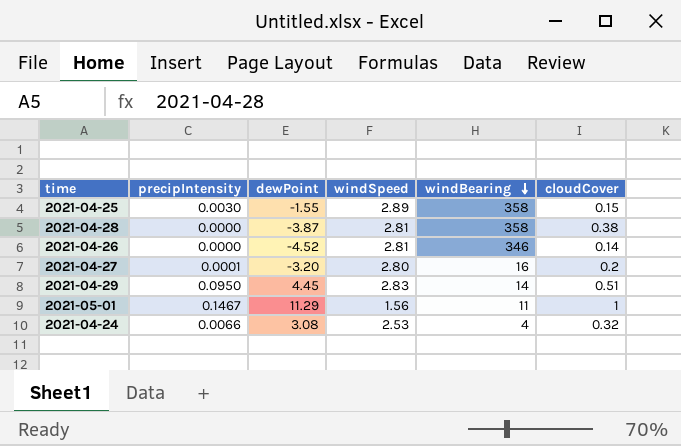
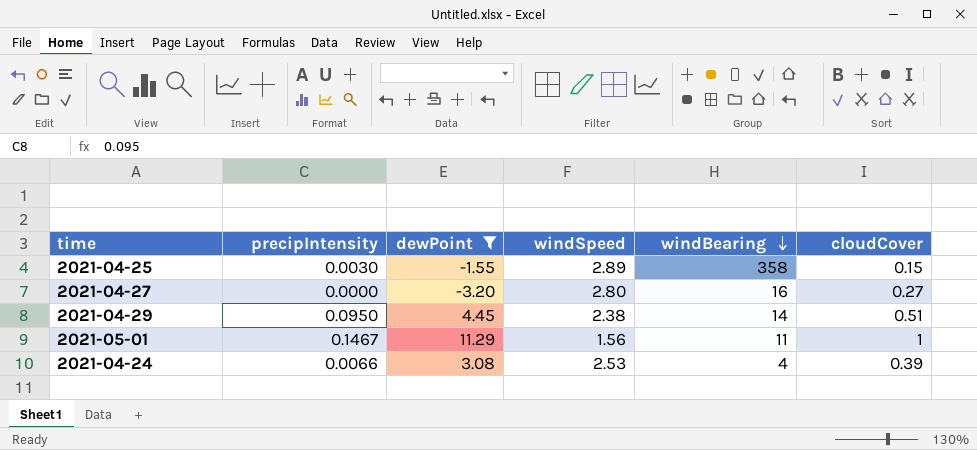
filter: none -> dewPoint >= -3.20
2021-04-27 | precipIntensity: 0.0001 -> 0.0000
2021-04-27 | cloudCover: 0.2 -> 0.27
2021-04-29 | windSpeed: 2.83 -> 2.38
2021-04-24 | cloudCover: 0.32 -> 0.39

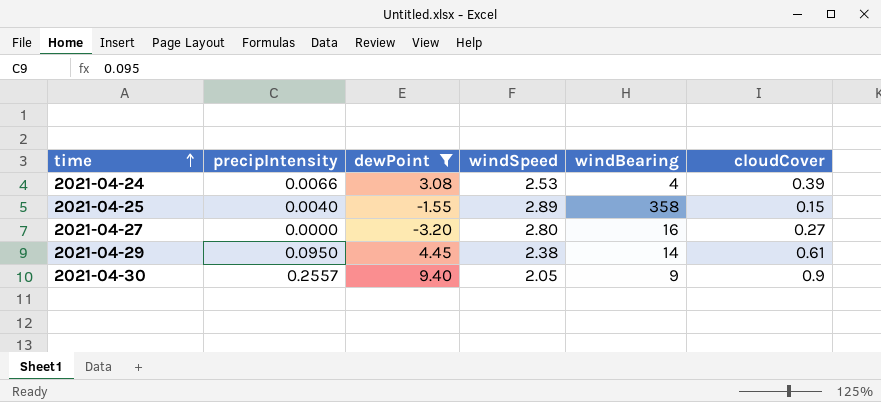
row order: windBearing descending -> time ascending
row 2021-05-01: 0.1467 | 11.29 | 1.56 | 11 | 1 -> none
2021-04-25 | precipIntensity: 0.0030 -> 0.0040
2021-04-29 | cloudCover: 0.51 -> 0.61
row 2021-04-30: none -> 0.2557 | 9.40 | 2.05 | 9 | 0.9

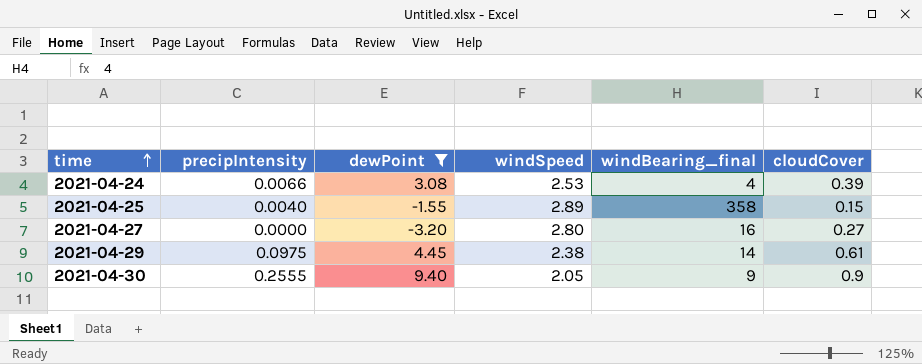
column name: windBearing -> windBearing_final
2021-04-29 | precipIntensity: 0.0950 -> 0.0975
2021-04-30 | precipIntensity: 0.2557 -> 0.2555

